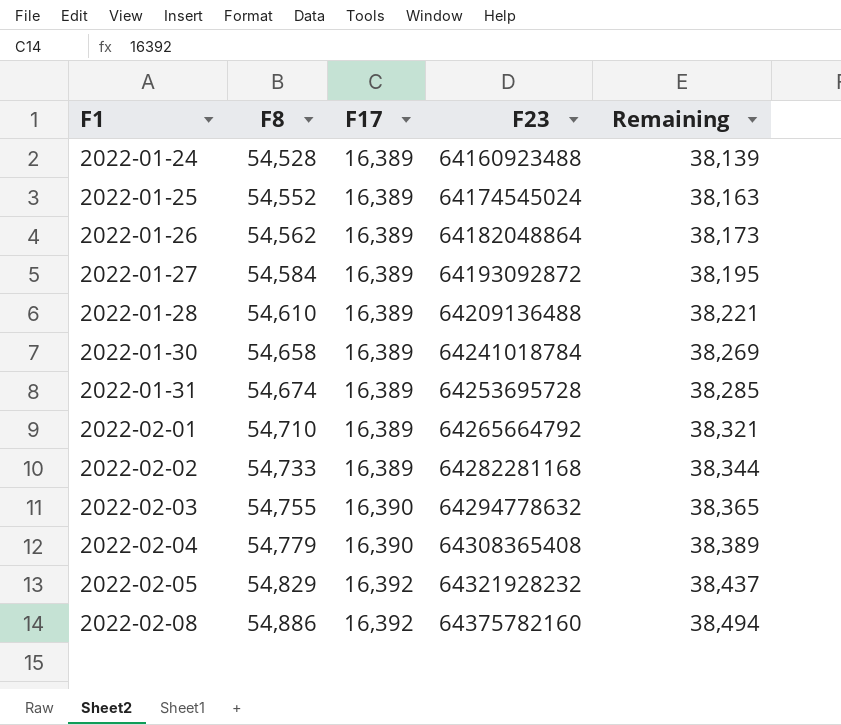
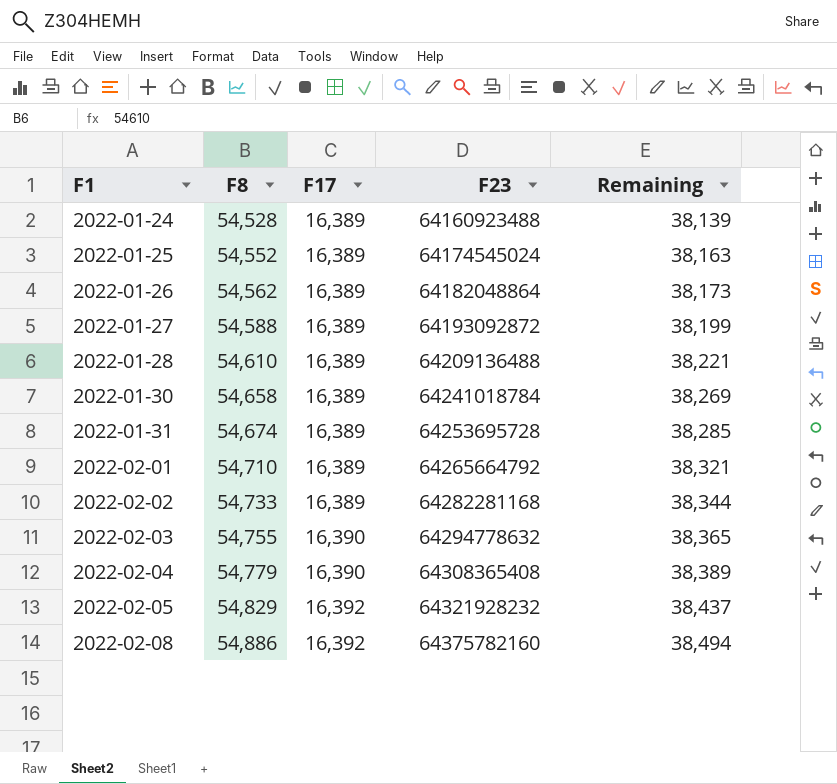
2022-01-27 | F8: 54,584 -> 54,588
2022-01-27 | Remaining: 38,195 -> 38,199

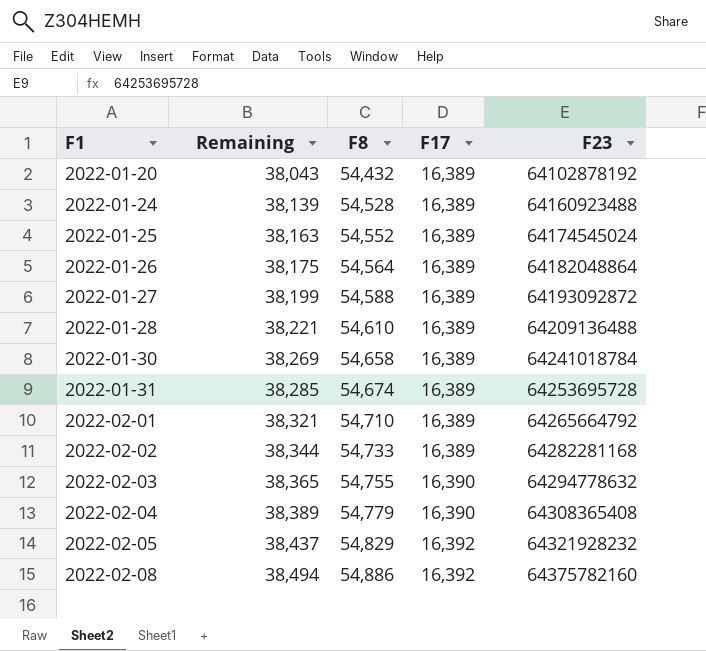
column Remaining | position: 5 -> 2
row 2022-01-20: none -> 38,043 | 54,432 | 16,389 | 64102878192
2022-01-26 | Remaining: 38,173 -> 38,175
2022-01-26 | F8: 54,562 -> 54,564

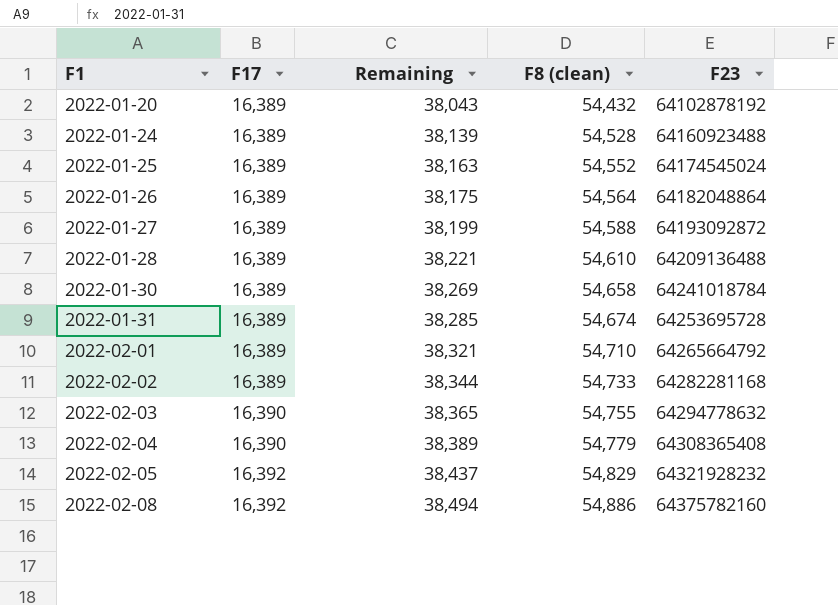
column F17 | position: 4 -> 2
column name: F8 -> F8 (clean)

